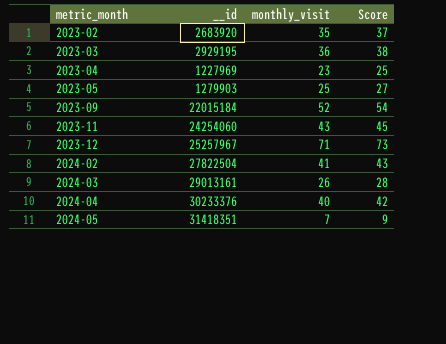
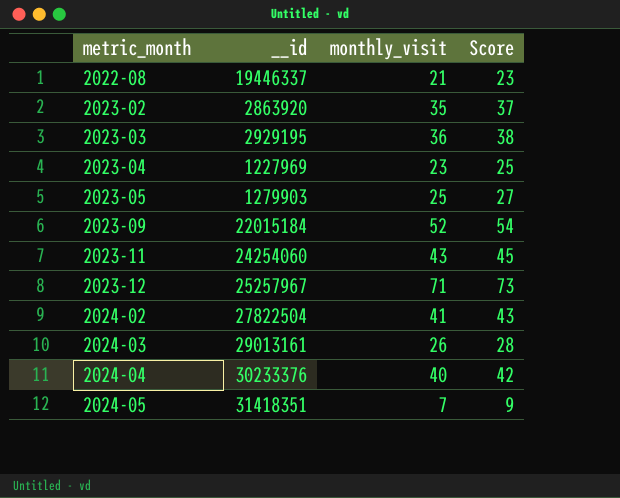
row 2022-08: none -> 19446337 | 21 | 23
2023-02 | __id: 2683920 -> 2863920

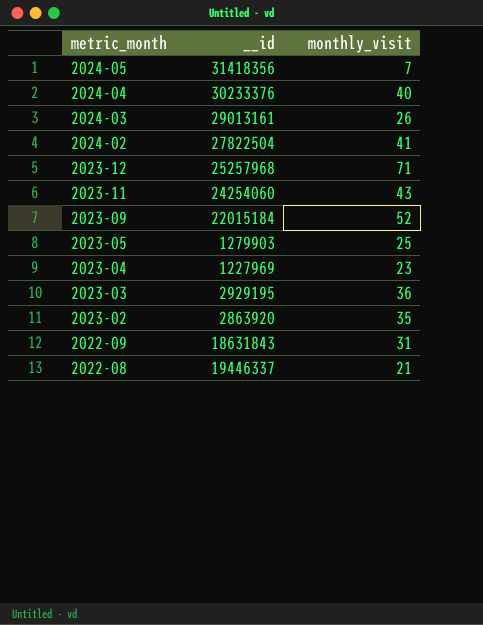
row order: metric_month ascending -> metric_month descending
column Score | formula: [monthly_visit] + 2 -> none
2024-05 | __id: 31418351 -> 31418356
2023-12 | __id: 25257967 -> 25257968
row 2022-09: none -> 18631843 | 31

